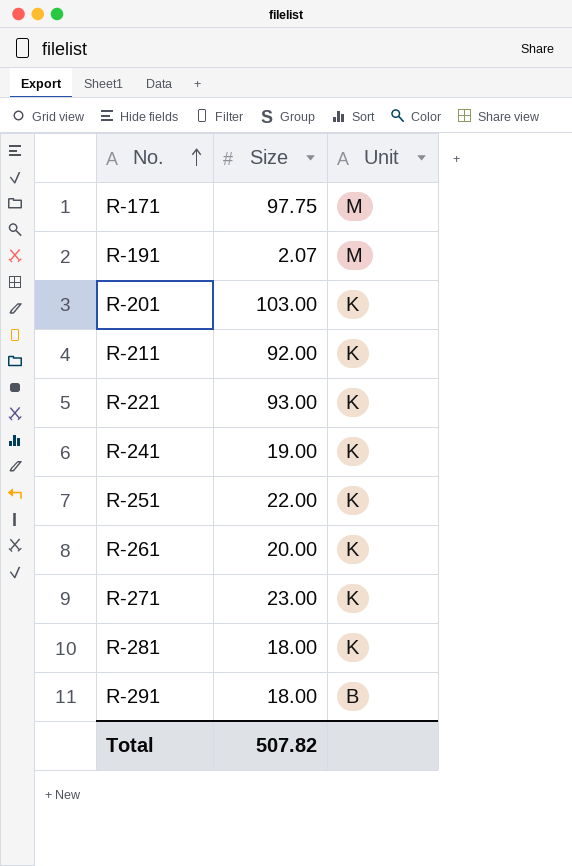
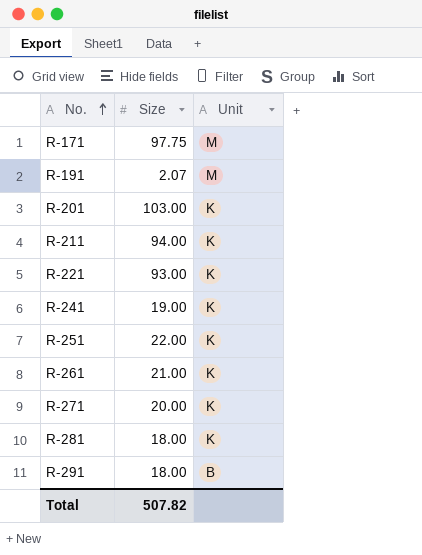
R-211 | Size: 92.00 -> 94.00
R-261 | Size: 20.00 -> 21.00
R-271 | Size: 23.00 -> 20.00

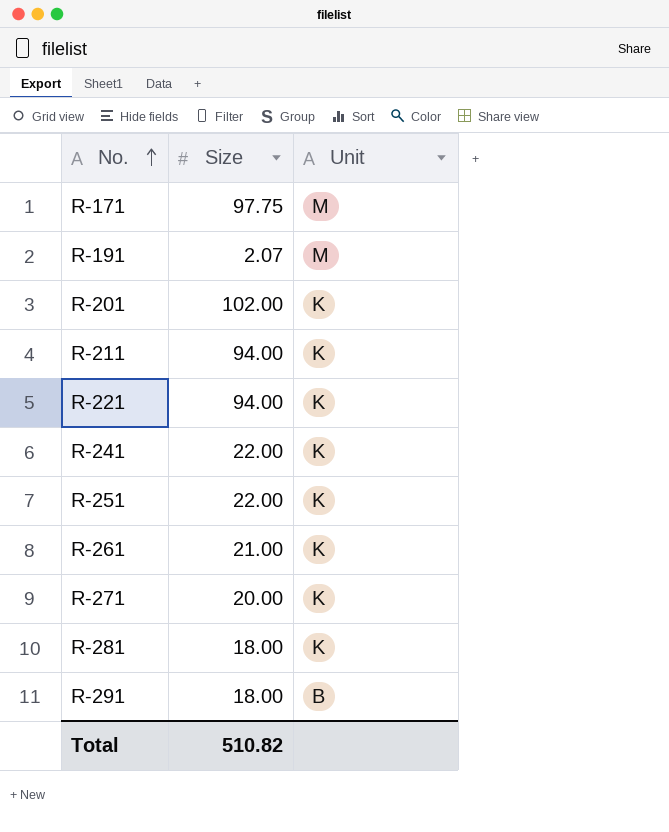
R-201 | Size: 103.00 -> 102.00
R-221 | Size: 93.00 -> 94.00
R-241 | Size: 19.00 -> 22.00
Total | Size: 507.82 -> 510.82

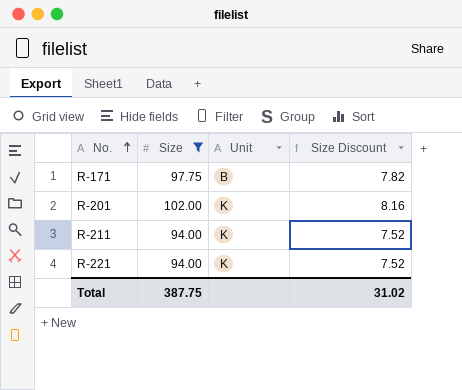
filter: none -> Size >= 94.00
column Size Discount | formula: none -> [Size] * 0.08
R-171 | Unit: M -> B
Total | Size: 510.82 -> 387.75

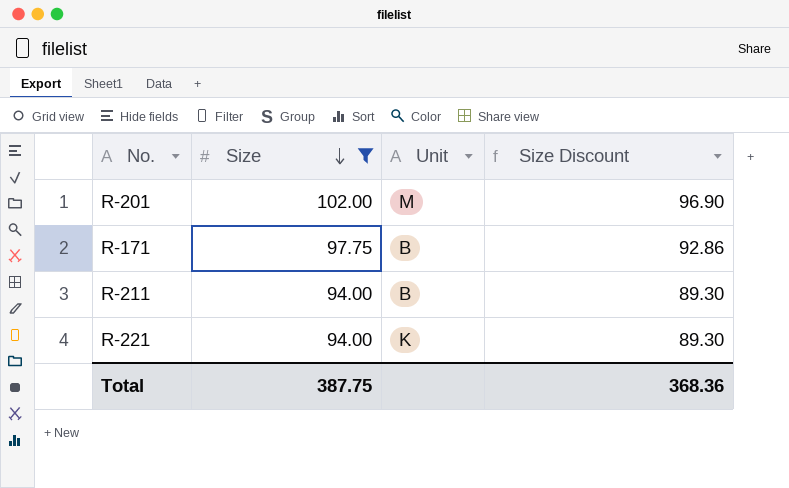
row order: No. ascending -> Size descending
column Size Discount | formula: [Size] * 0.08 -> [Size] * 0.95
R-201 | Unit: K -> M
R-211 | Unit: K -> B
Total | Size Discount: 31.02 -> 368.36

